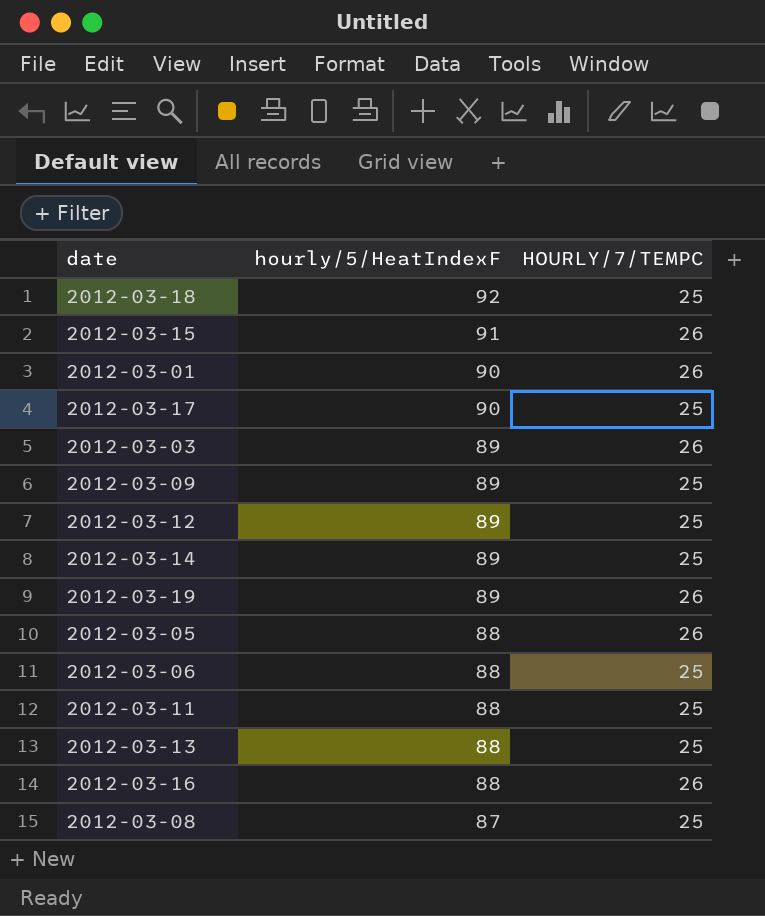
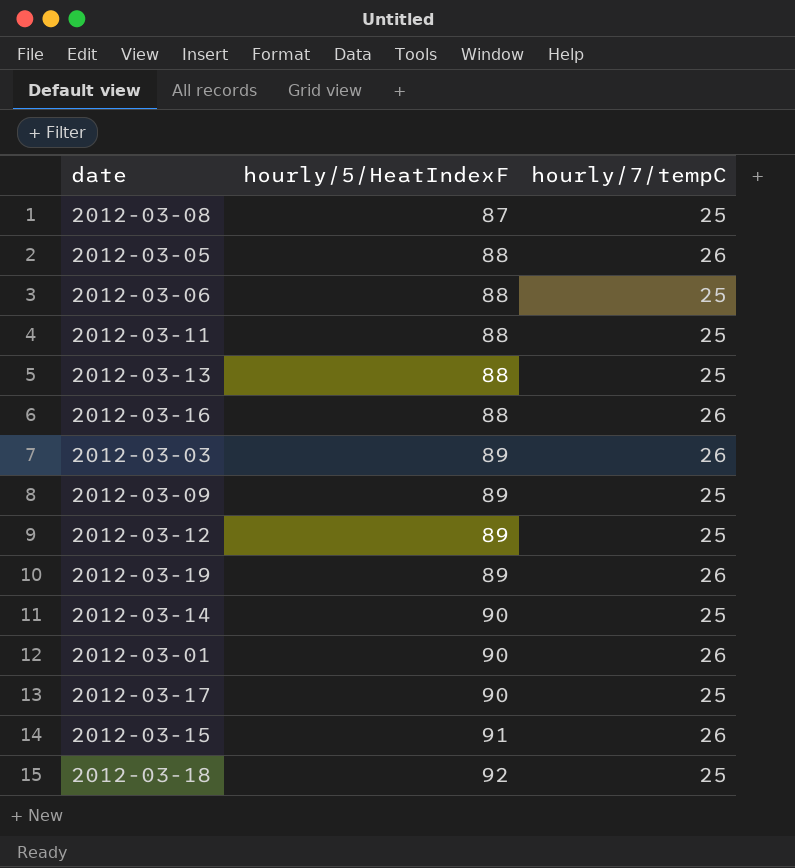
row order: hourly/5/HeatIndexF descending -> hourly/5/HeatIndexF ascending
column name: HOURLY/7/TEMPC -> hourly/7/tempC
2012-03-14 | hourly/5/HeatIndexF: 89 -> 90

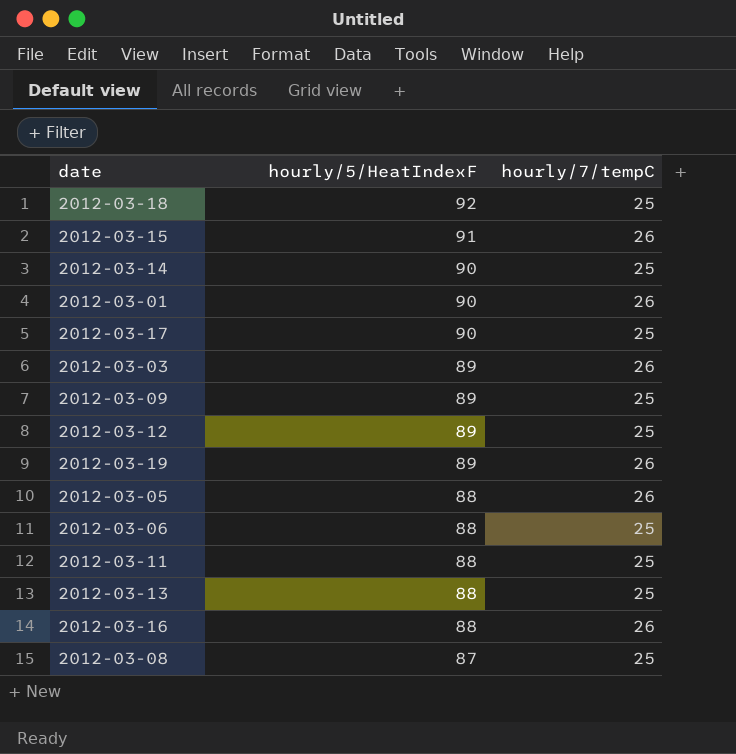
row order: hourly/5/HeatIndexF ascending -> hourly/5/HeatIndexF descending

